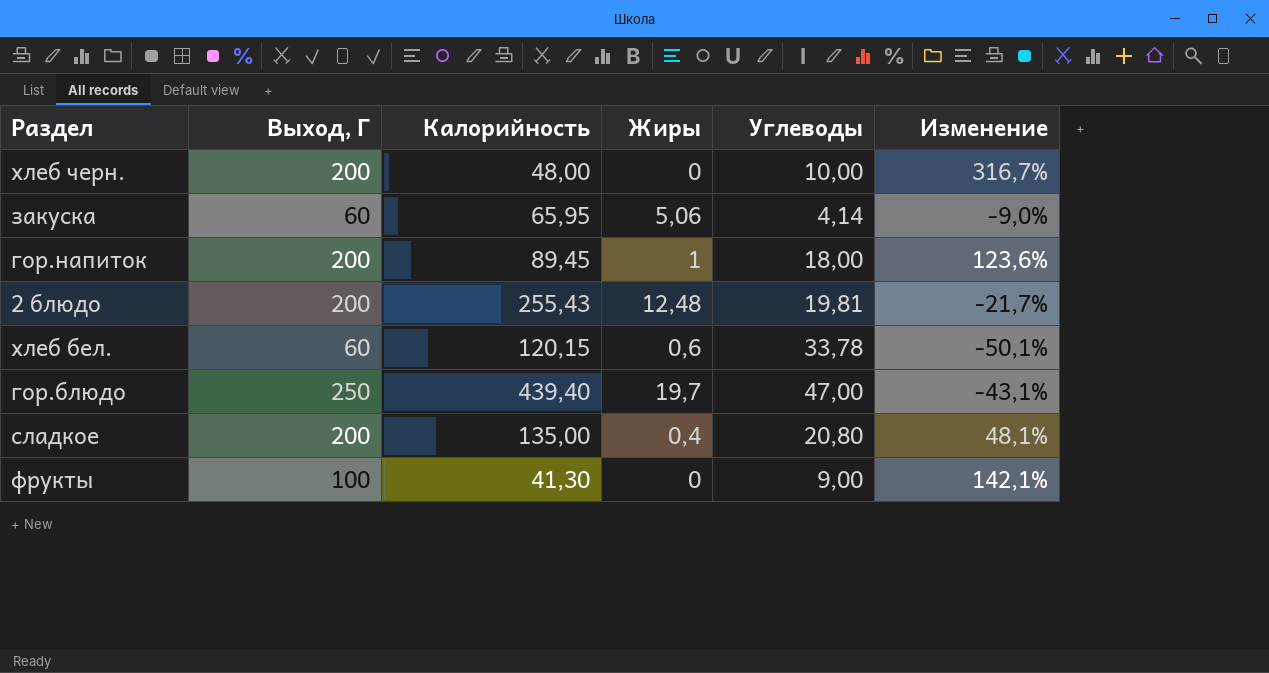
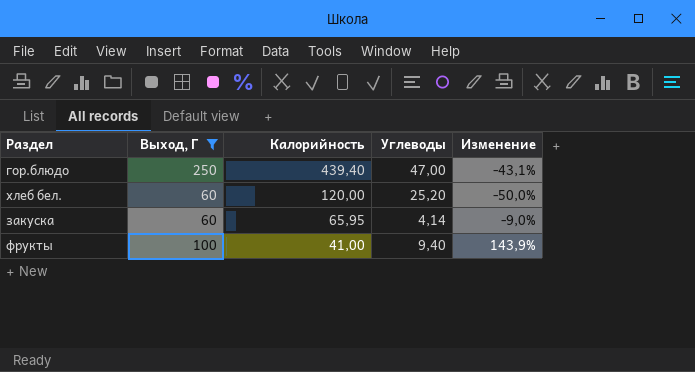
filter: none -> Выход, Г != 200
row order: none -> Калорийность descending
column Жиры | position: 4 -> none
хлеб бел. | Калорийность: 120,15 -> 120,00
хлеб бел. | Углеводы: 33,78 -> 25,20
хлеб бел. | Изменение: -50,1% -> -50,0%
фрукты | Калорийность: 41,30 -> 41,00
фрукты | Углеводы: 9,00 -> 9,40
фрукты | Изменение: 142,1% -> 143,9%

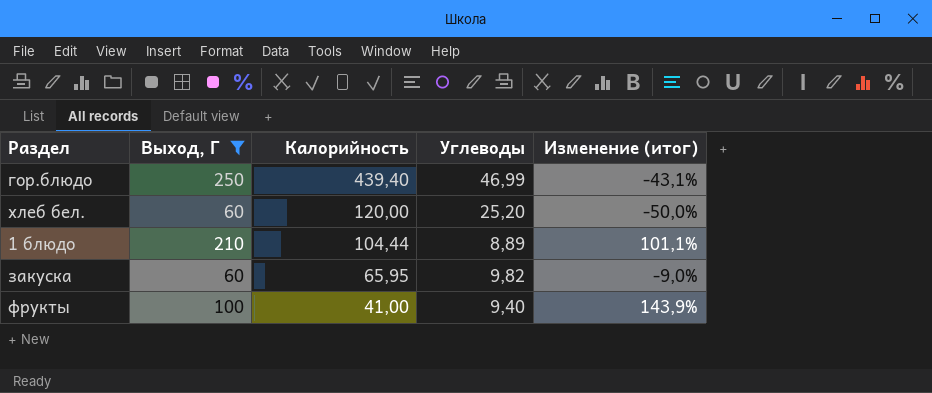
column name: Изменение -> Изменение (итог)
гор.блюдо | Углеводы: 47,00 -> 46,99
row 1 блюдо: none -> 210 | 104,44 | 8,89 | 101,1%
закуска | Углеводы: 4,14 -> 9,82

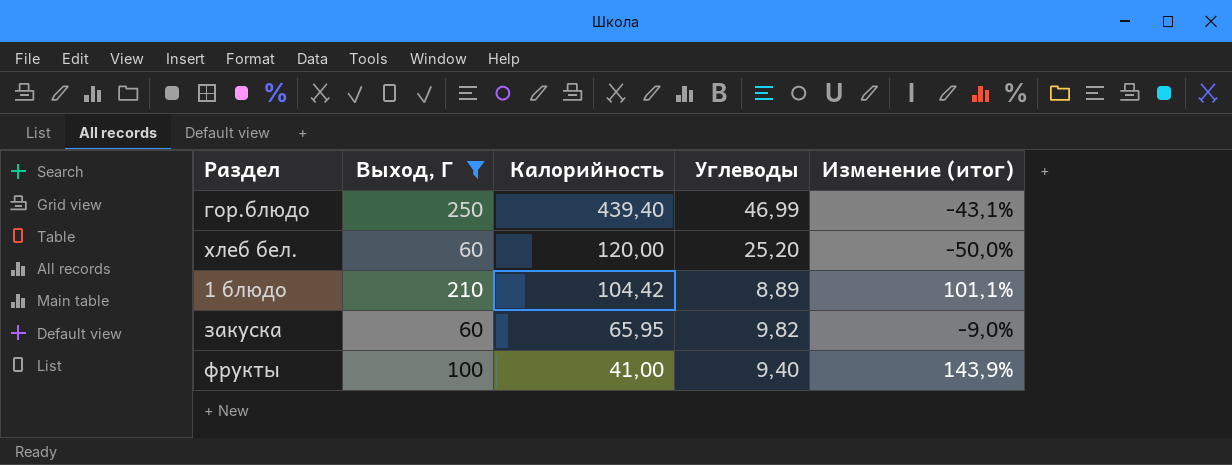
1 блюдо | Калорийность: 104,44 -> 104,42

